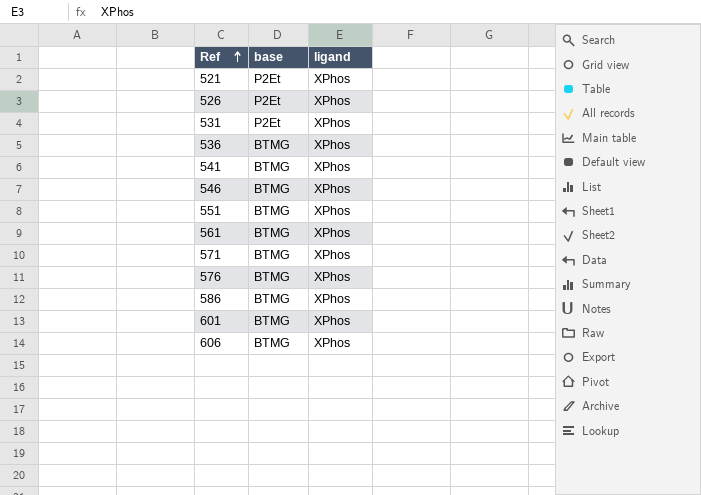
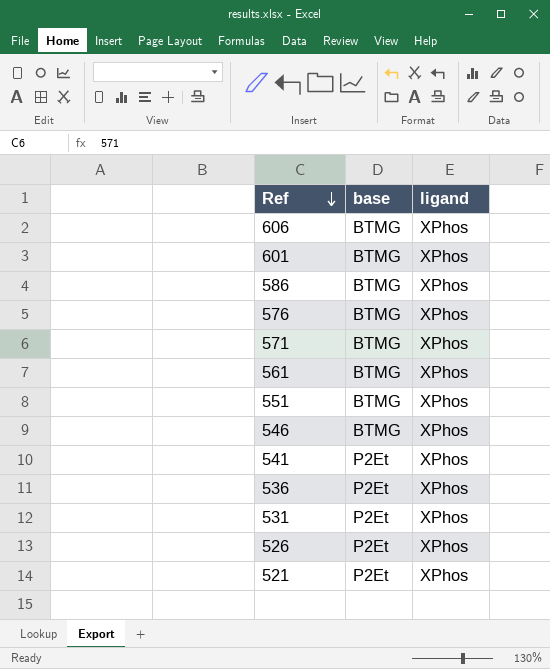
row order: Ref ascending -> Ref descending
541 | base: BTMG -> P2Et
536 | base: BTMG -> P2Et

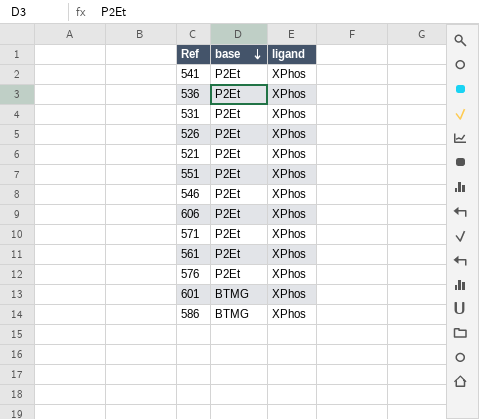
row order: Ref descending -> base descending
551 | base: BTMG -> P2Et
546 | base: BTMG -> P2Et
606 | base: BTMG -> P2Et
571 | base: BTMG -> P2Et
561 | base: BTMG -> P2Et
576 | base: BTMG -> P2Et

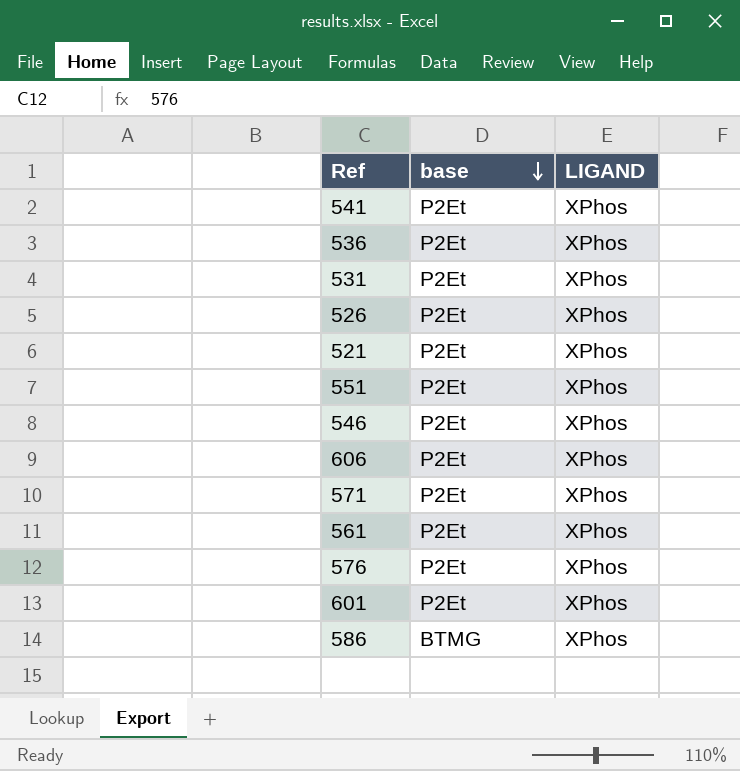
column name: ligand -> LIGAND
601 | base: BTMG -> P2Et

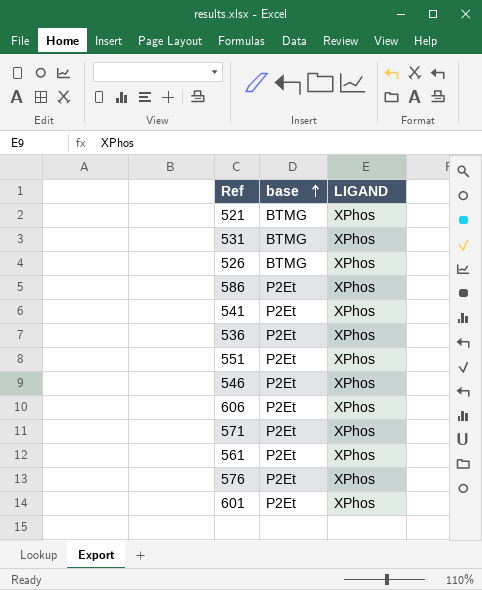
row order: base descending -> base ascending
521 | base: P2Et -> BTMG
531 | base: P2Et -> BTMG
526 | base: P2Et -> BTMG
586 | base: BTMG -> P2Et

